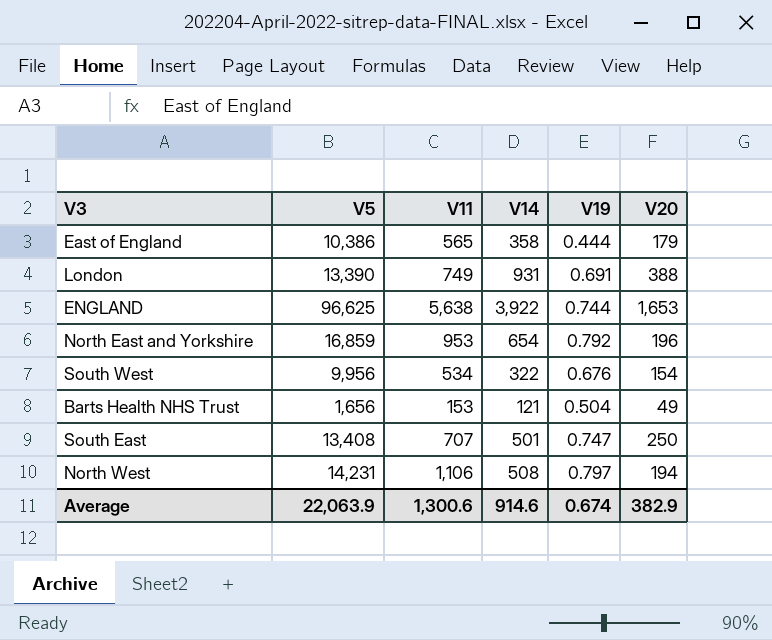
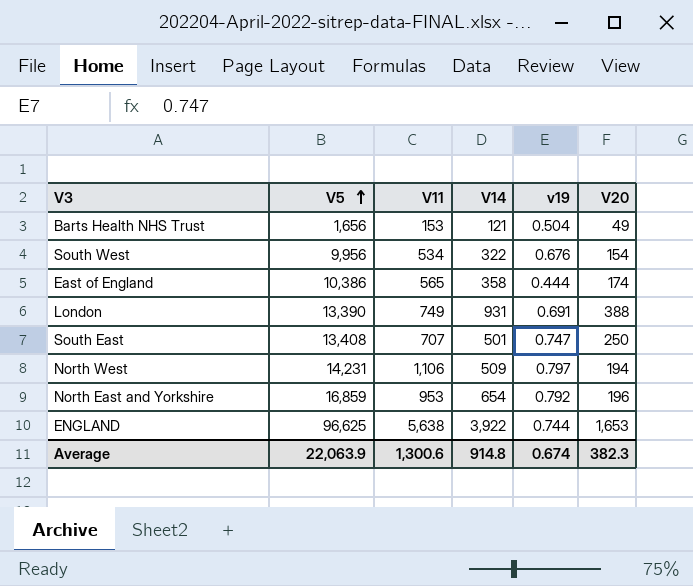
row order: none -> V5 ascending
column name: V19 -> v19
East of England | V20: 179 -> 174
North West | V14: 508 -> 509
Average | V14: 914.6 -> 914.8
Average | V20: 382.9 -> 382.3

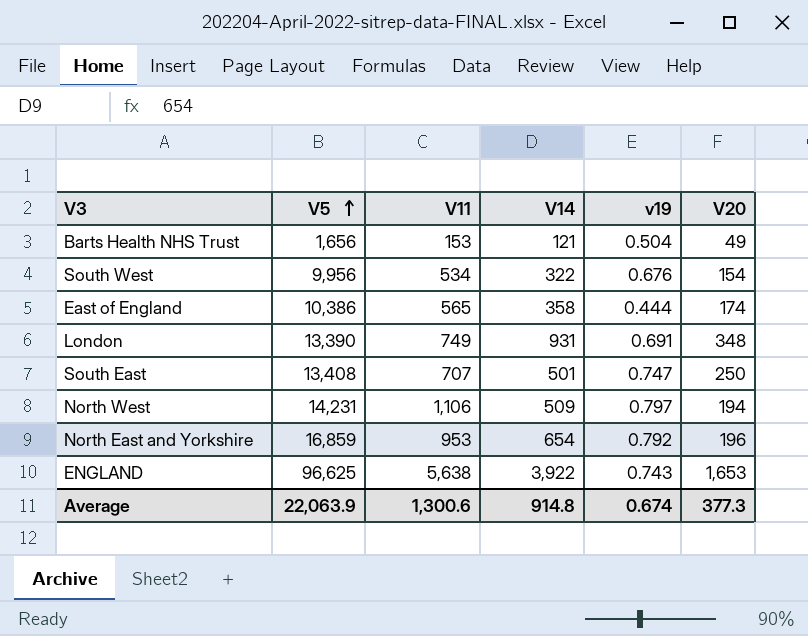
London | V20: 388 -> 348
ENGLAND | v19: 0.744 -> 0.743
Average | V20: 382.3 -> 377.3

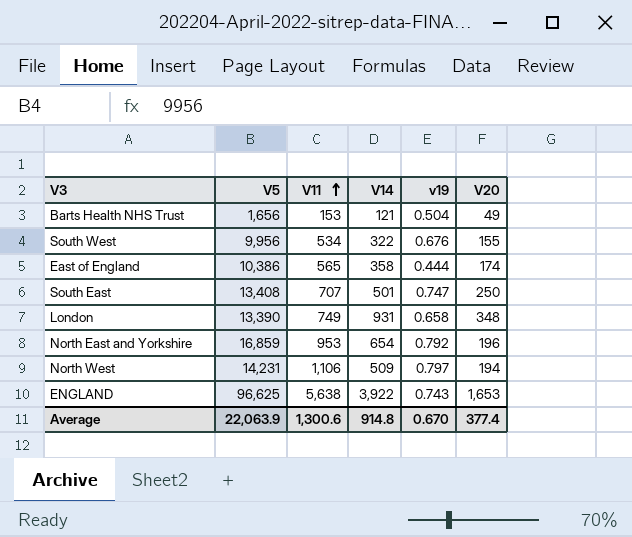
row order: V5 ascending -> V11 ascending
South West | V20: 154 -> 155
London | v19: 0.691 -> 0.658
Average | v19: 0.674 -> 0.670
Average | V20: 377.3 -> 377.4

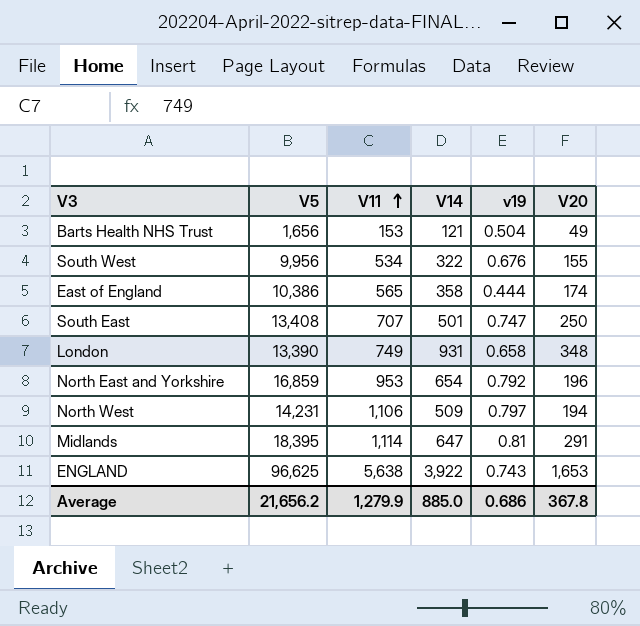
row Midlands: none -> 18,395 | 1,114 | 647 | 0.81 | 291
Average | V5: 22,063.9 -> 21,656.2
Average | V11: 1,300.6 -> 1,279.9
Average | V14: 914.8 -> 885.0
Average | v19: 0.670 -> 0.686
Average | V20: 377.4 -> 367.8

